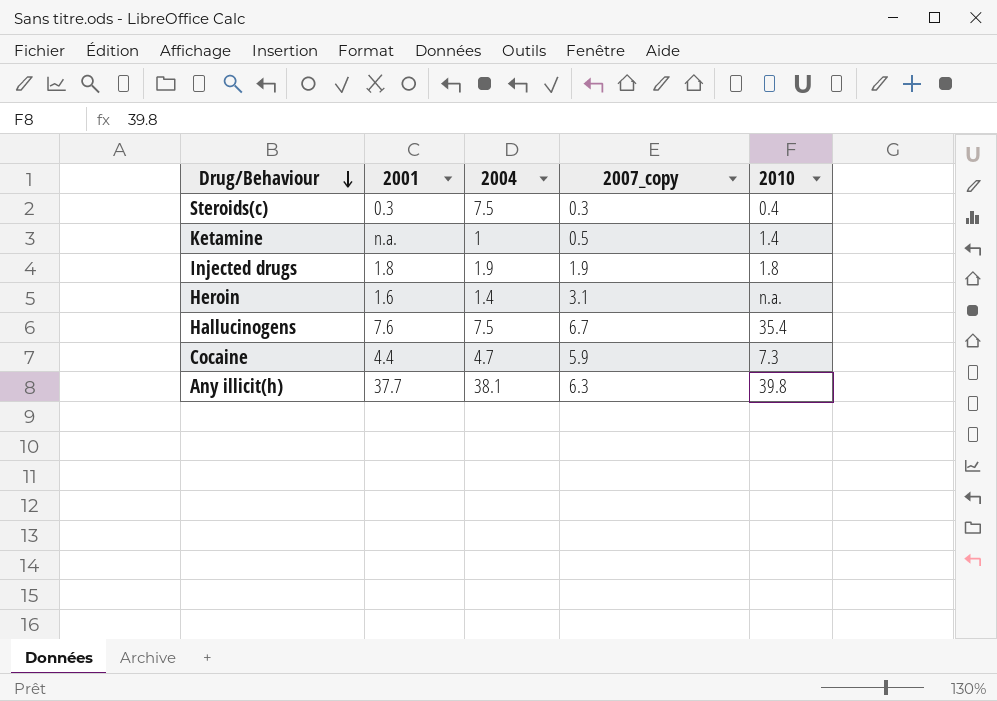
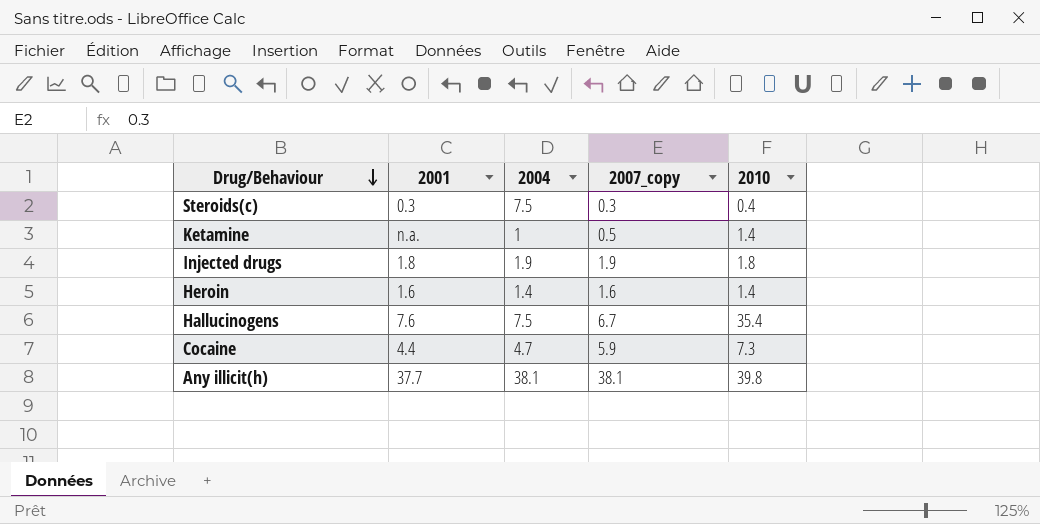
Heroin | 2007_copy: 3.1 -> 1.6
Heroin | 2010: n.a. -> 1.4
Any illicit(h) | 2007_copy: 6.3 -> 38.1

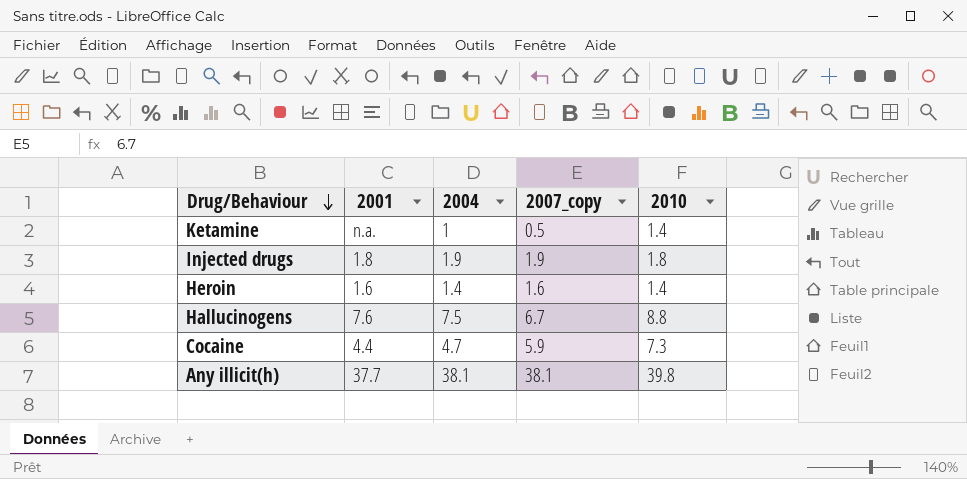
row Steroids(c): 0.3 | 7.5 | 0.3 | 0.4 -> none
Hallucinogens | 2010: 35.4 -> 8.8

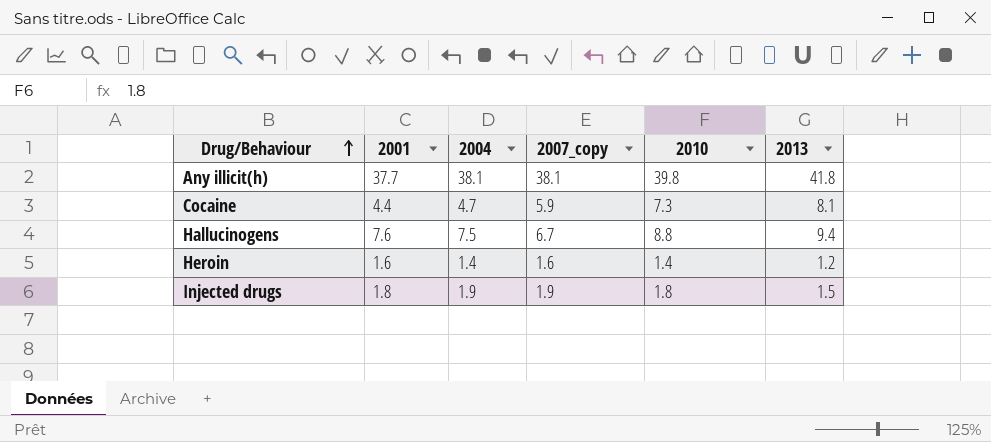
row order: Drug/Behaviour descending -> Drug/Behaviour ascending
column 2013 | position: none -> 6
row Ketamine: n.a. | 1 | 0.5 | 1.4 -> none

